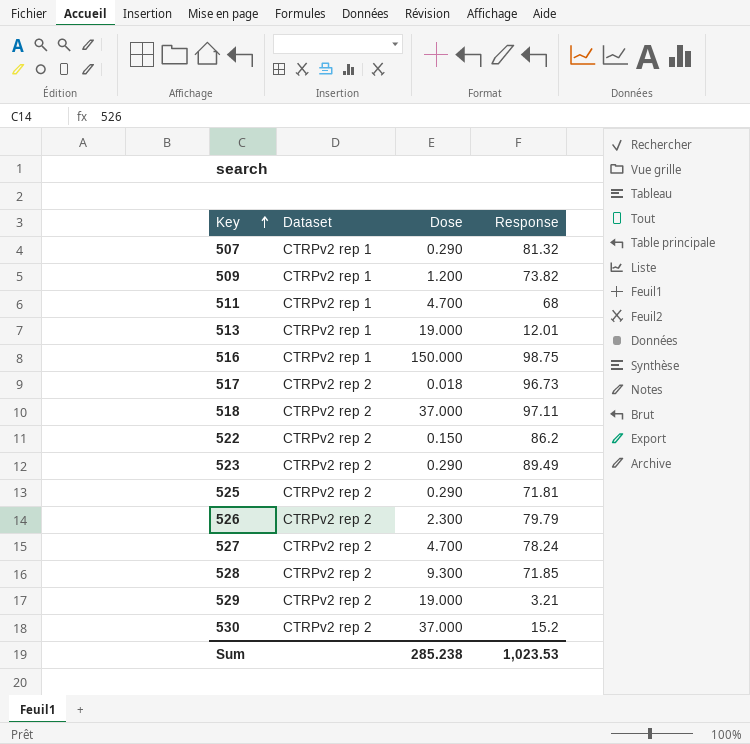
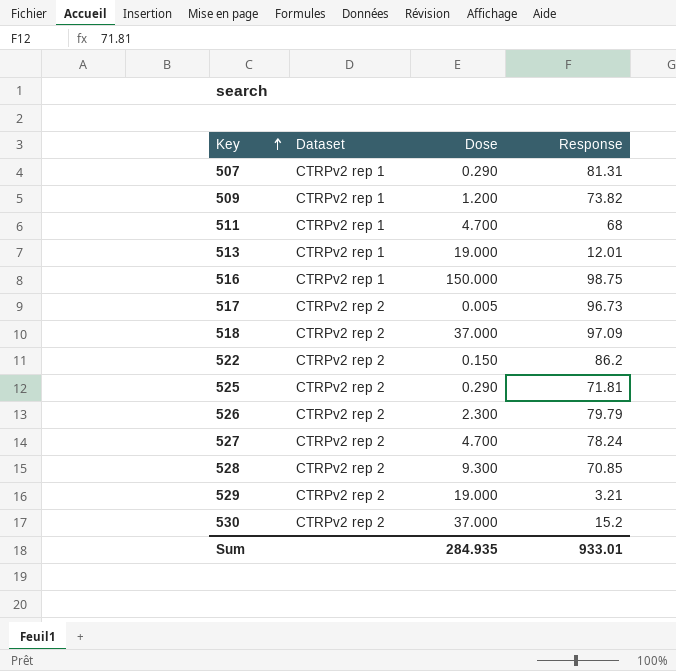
row 523: CTRPv2 rep 2 | 0.290 | 89.49 -> none
507 | Response: 81.32 -> 81.31
517 | Dose: 0.018 -> 0.005
518 | Response: 97.11 -> 97.09
528 | Response: 71.85 -> 70.85
Sum | Dose: 285.238 -> 284.935
Sum | Response: 1,023.53 -> 933.01

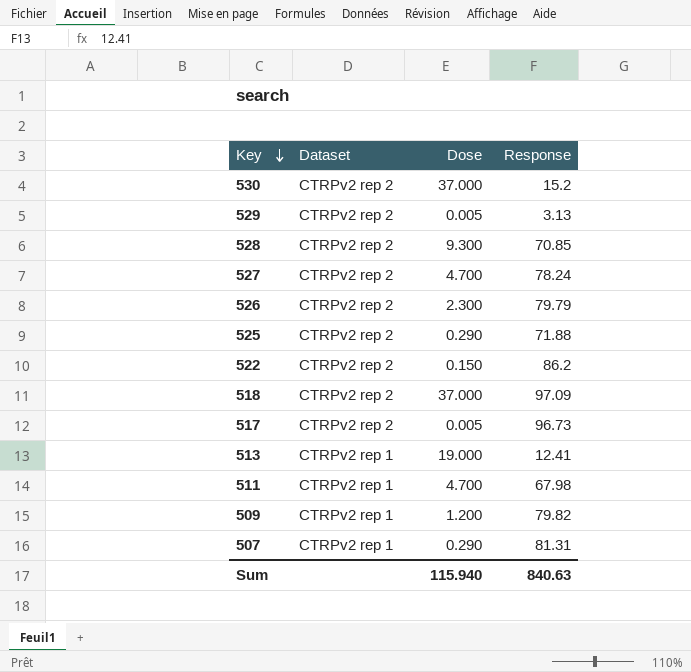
row order: Key ascending -> Key descending
row 516: CTRPv2 rep 1 | 150.000 | 98.75 -> none
529 | Dose: 19.000 -> 0.005
529 | Response: 3.21 -> 3.13
525 | Response: 71.81 -> 71.88
513 | Response: 12.01 -> 12.41
511 | Response: 68 -> 67.98
509 | Response: 73.82 -> 79.82
Sum | Dose: 284.935 -> 115.940
Sum | Response: 933.01 -> 840.63

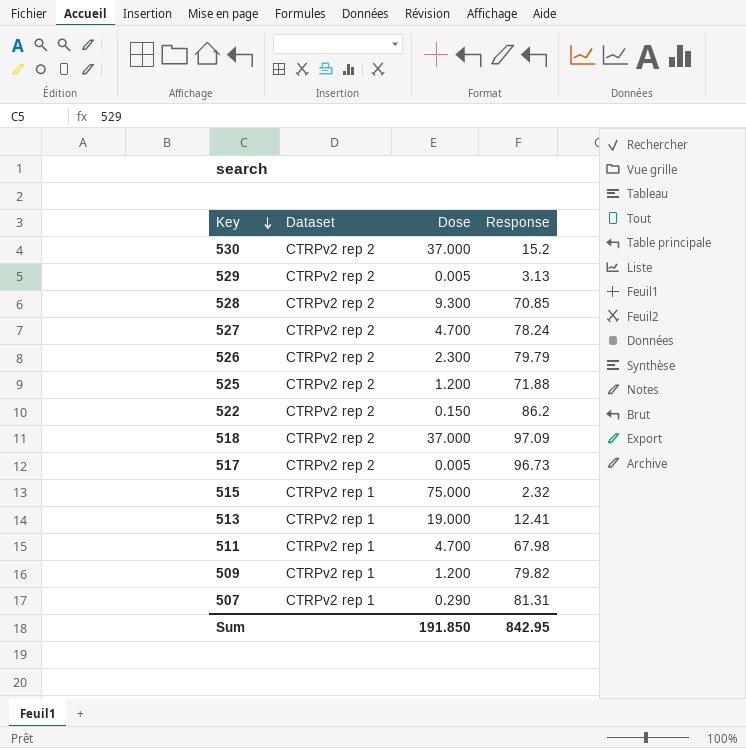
525 | Dose: 0.290 -> 1.200
row 515: none -> CTRPv2 rep 1 | 75.000 | 2.32
Sum | Dose: 115.940 -> 191.850
Sum | Response: 840.63 -> 842.95

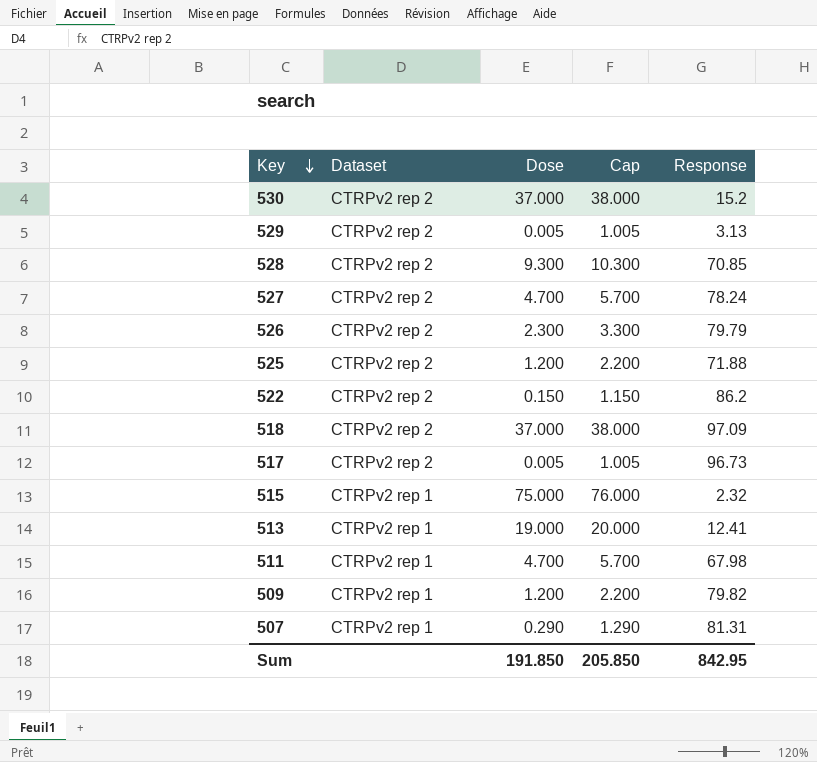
column Cap | formula: none -> [Dose] + 1

